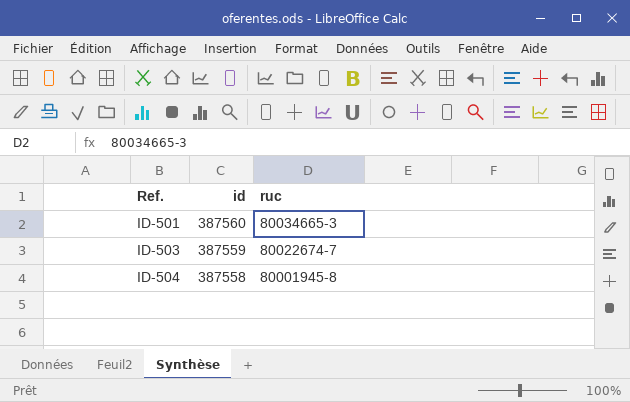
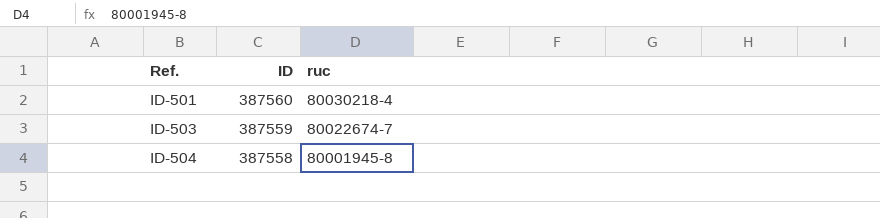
column name: id -> ID
ID-501 | ruc: 80034665-3 -> 80030218-4

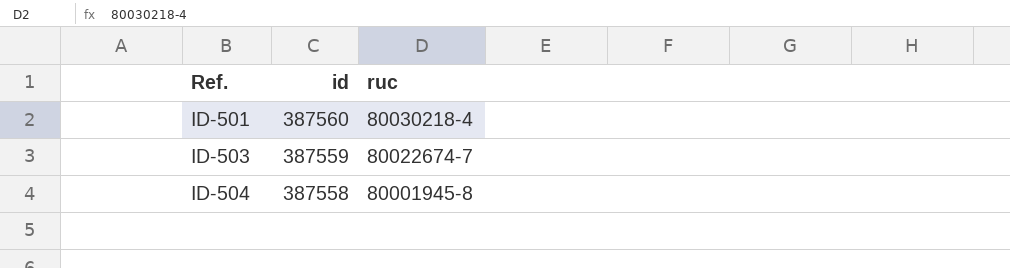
column name: ID -> id

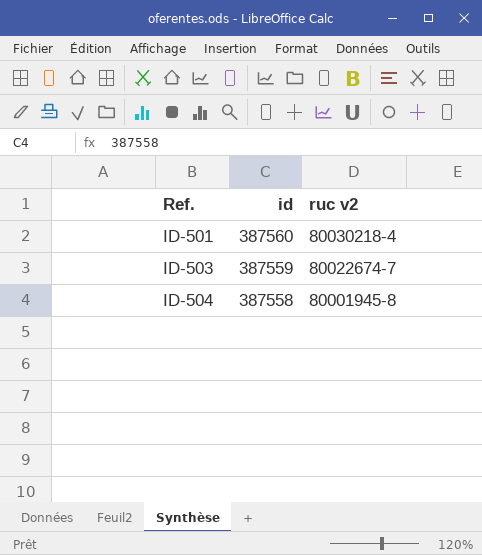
column name: ruc -> ruc v2

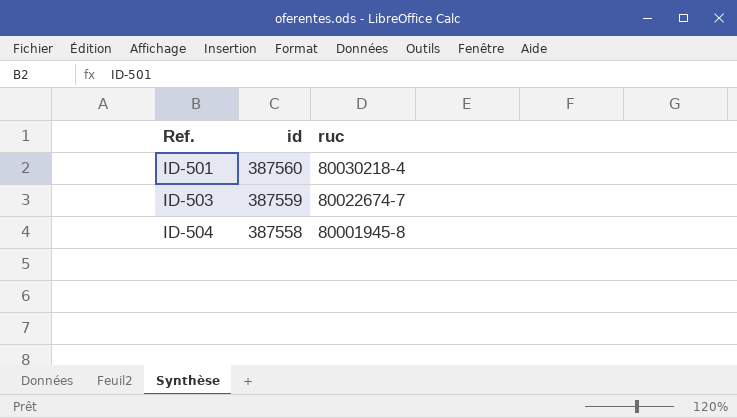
column name: ruc v2 -> ruc

